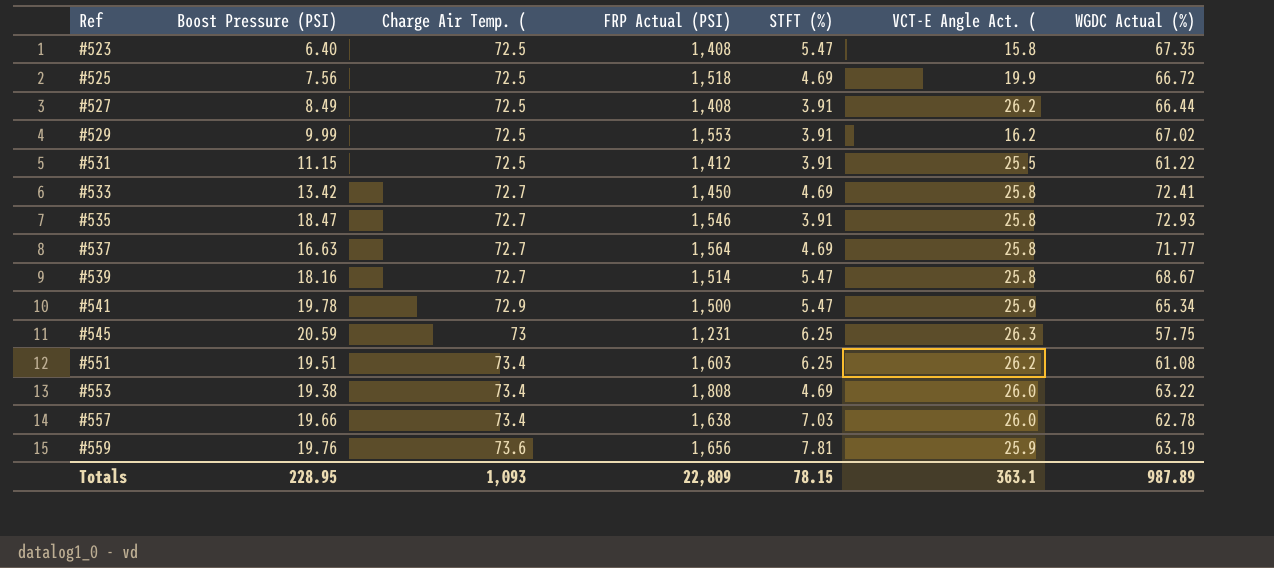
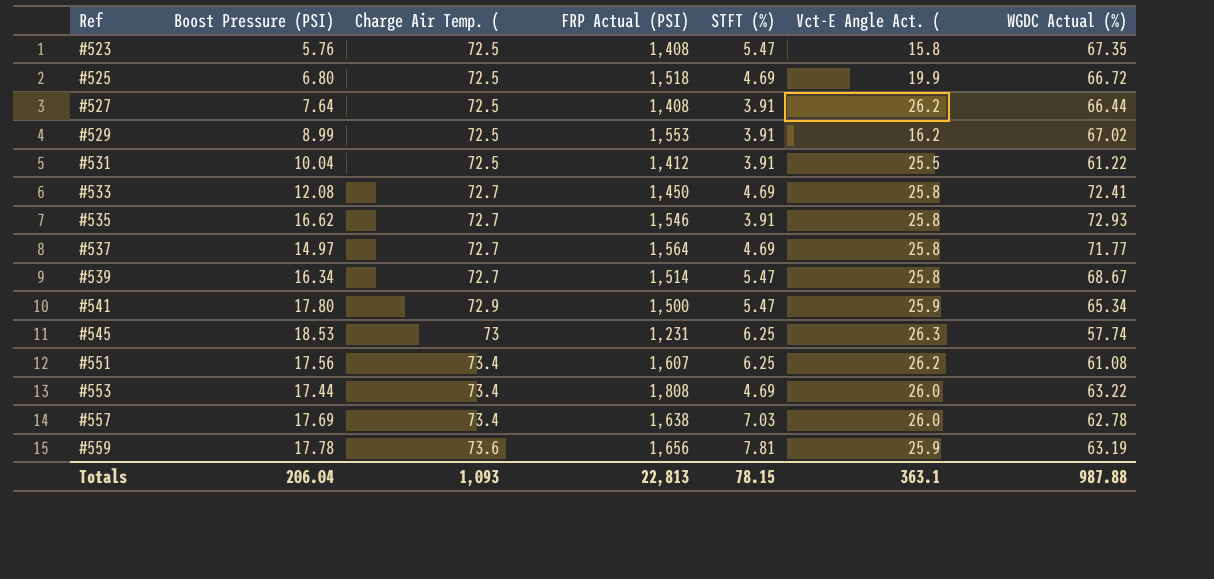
column name: VCT-E Angle Act. ( -> Vct-E Angle Act. (
#523 | Boost Pressure (PSI): 6.40 -> 5.76
#525 | Boost Pressure (PSI): 7.56 -> 6.80
#527 | Boost Pressure (PSI): 8.49 -> 7.64
#529 | Boost Pressure (PSI): 9.99 -> 8.99
#531 | Boost Pressure (PSI): 11.15 -> 10.04
#533 | Boost Pressure (PSI): 13.42 -> 12.08
#535 | Boost Pressure (PSI): 18.47 -> 16.62
#537 | Boost Pressure (PSI): 16.63 -> 14.97
#539 | Boost Pressure (PSI): 18.16 -> 16.34
#541 | Boost Pressure (PSI): 19.78 -> 17.80
#545 | Boost Pressure (PSI): 20.59 -> 18.53
#545 | WGDC Actual (%): 57.75 -> 57.74
#551 | Boost Pressure (PSI): 19.51 -> 17.56
#551 | FRP Actual (PSI): 1,603 -> 1,607
#553 | Boost Pressure (PSI): 19.38 -> 17.44
#557 | Boost Pressure (PSI): 19.66 -> 17.69
#559 | Boost Pressure (PSI): 19.76 -> 17.78
Totals | Boost Pressure (PSI): 228.95 -> 206.04
Totals | FRP Actual (PSI): 22,809 -> 22,813
Totals | WGDC Actual (%): 987.89 -> 987.88

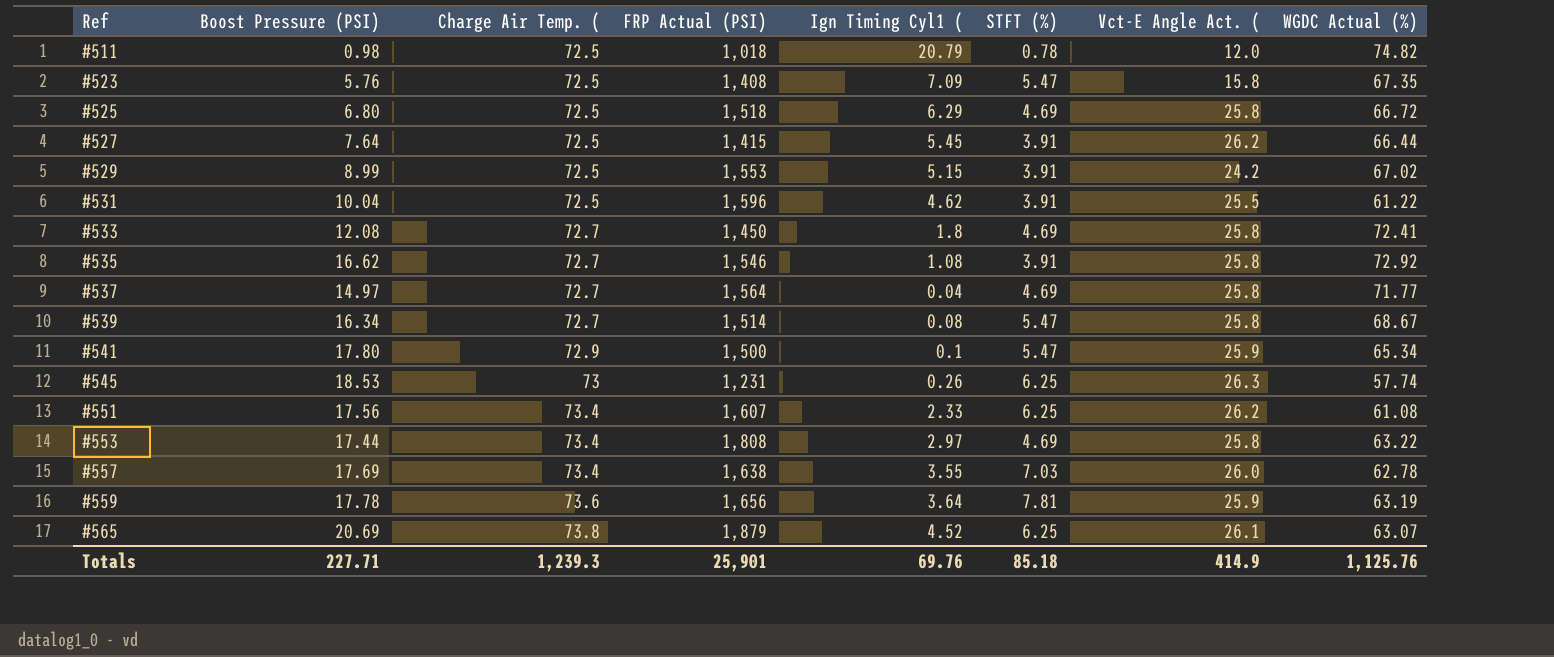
column Ign Timing Cyl1 ( | position: none -> 5
row #511: none -> 0.98 | 72.5 | 1,018 | 20.79 | 0.78 | 12.0 | 74.82
#525 | Vct-E Angle Act. (: 19.9 -> 25.8
#527 | FRP Actual (PSI): 1,408 -> 1,415
#529 | Vct-E Angle Act. (: 16.2 -> 24.2
#531 | FRP Actual (PSI): 1,412 -> 1,596
#535 | WGDC Actual (%): 72.93 -> 72.92
#553 | Vct-E Angle Act. (: 26.0 -> 25.8
row #565: none -> 20.69 | 73.8 | 1,879 | 4.52 | 6.25 | 26.1 | 63.07
Totals | Boost Pressure (PSI): 206.04 -> 227.71
Totals | Charge Air Temp. (: 1,093 -> 1,239.3
Totals | FRP Actual (PSI): 22,813 -> 25,901
Totals | STFT (%): 78.15 -> 85.18
Totals | Vct-E Angle Act. (: 363.1 -> 414.9
Totals | WGDC Actual (%): 987.88 -> 1,125.76

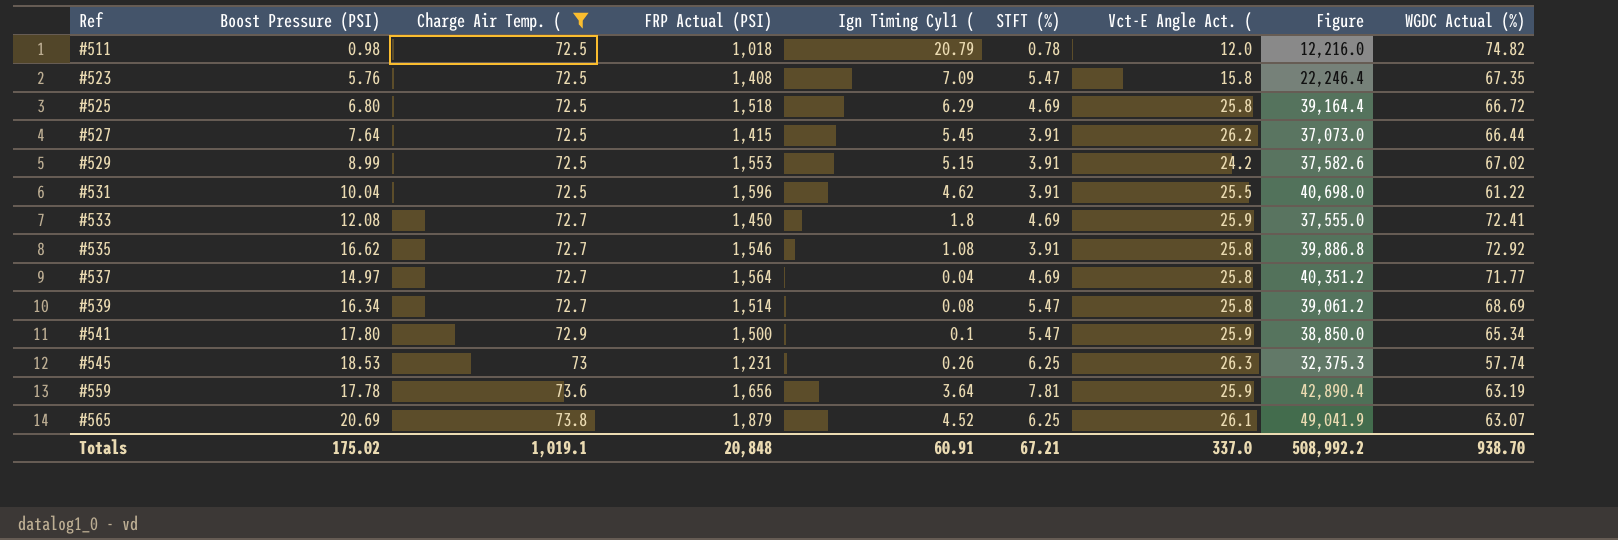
filter: none -> Charge Air Temp. ( != 73.4
column Figure | formula: none -> [FRP Actual (PSI)] * [Vct-E Angle Act. (]
#533 | Vct-E Angle Act. (: 25.8 -> 25.9
#539 | WGDC Actual (%): 68.67 -> 68.69
Totals | Boost Pressure (PSI): 227.71 -> 175.02
Totals | Charge Air Temp. (: 1,239.3 -> 1,019.1
Totals | FRP Actual (PSI): 25,901 -> 20,848
Totals | Ign Timing Cyl1 (: 69.76 -> 60.91
Totals | STFT (%): 85.18 -> 67.21
Totals | Vct-E Angle Act. (: 414.9 -> 337.0
Totals | WGDC Actual (%): 1,125.76 -> 938.70

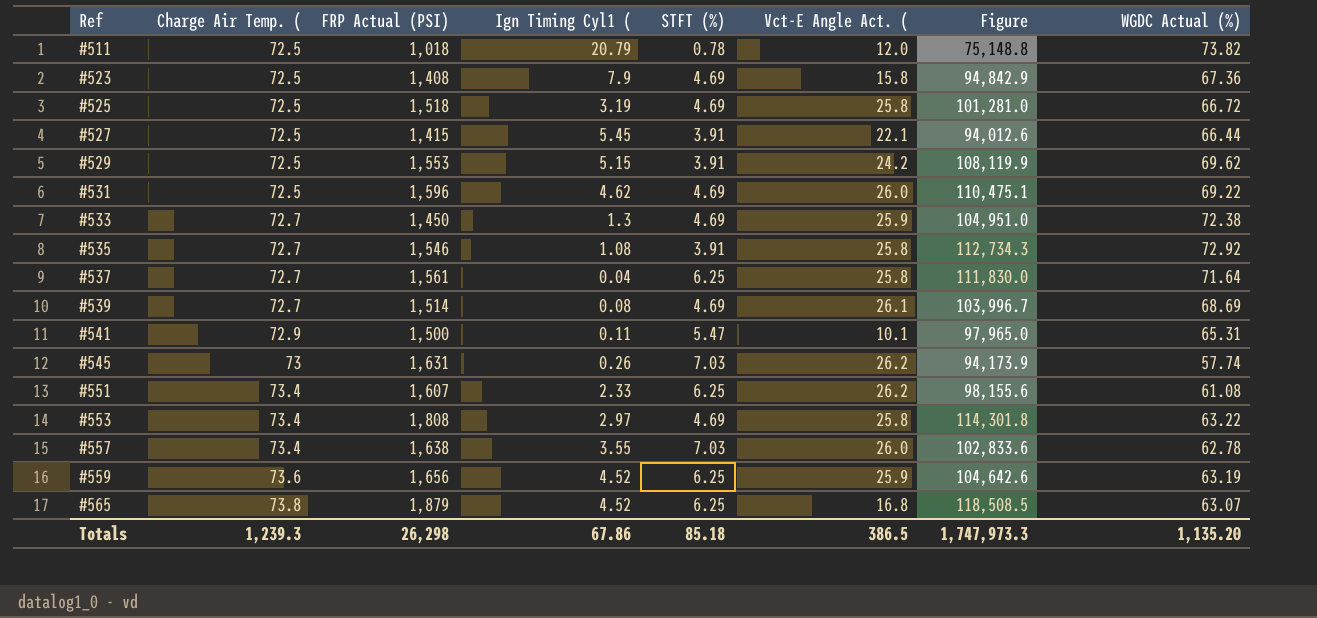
filter: Charge Air Temp. ( != 73.4 -> none
column Boost Pressure (PSI) | position: 2 -> none
column Figure | formula: [FRP Actual (PSI)] * [Vct-E Angle Act. (] -> [FRP Actual (PSI)] * [WGDC Actual (%)]
#511 | WGDC Actual (%): 74.82 -> 73.82
#523 | Ign Timing Cyl1 (: 7.09 -> 7.9
#523 | STFT (%): 5.47 -> 4.69
#523 | WGDC Actual (%): 67.35 -> 67.36
#525 | Ign Timing Cyl1 (: 6.29 -> 3.19
#527 | Vct-E Angle Act. (: 26.2 -> 22.1
#529 | WGDC Actual (%): 67.02 -> 69.62
#531 | STFT (%): 3.91 -> 4.69
#531 | Vct-E Angle Act. (: 25.5 -> 26.0
#531 | WGDC Actual (%): 61.22 -> 69.22
#533 | Ign Timing Cyl1 (: 1.8 -> 1.3
#533 | WGDC Actual (%): 72.41 -> 72.38
#537 | FRP Actual (PSI): 1,564 -> 1,561
#537 | STFT (%): 4.69 -> 6.25
#537 | WGDC Actual (%): 71.77 -> 71.64
#539 | STFT (%): 5.47 -> 4.69
#539 | Vct-E Angle Act. (: 25.8 -> 26.1
#541 | Ign Timing Cyl1 (: 0.1 -> 0.11
#541 | Vct-E Angle Act. (: 25.9 -> 10.1
#541 | WGDC Actual (%): 65.34 -> 65.31
#545 | FRP Actual (PSI): 1,231 -> 1,631
#545 | STFT (%): 6.25 -> 7.03
#545 | Vct-E Angle Act. (: 26.3 -> 26.2
#559 | Ign Timing Cyl1 (: 3.64 -> 4.52
#559 | STFT (%): 7.81 -> 6.25
#565 | Vct-E Angle Act. (: 26.1 -> 16.8
Totals | Charge Air Temp. (: 1,019.1 -> 1,239.3
Totals | FRP Actual (PSI): 20,848 -> 26,298
Totals | Ign Timing Cyl1 (: 60.91 -> 67.86
Totals | STFT (%): 67.21 -> 85.18
Totals | Vct-E Angle Act. (: 337.0 -> 386.5
Totals | Figure: 508,992.2 -> 1,747,973.3
Totals | WGDC Actual (%): 938.70 -> 1,135.20

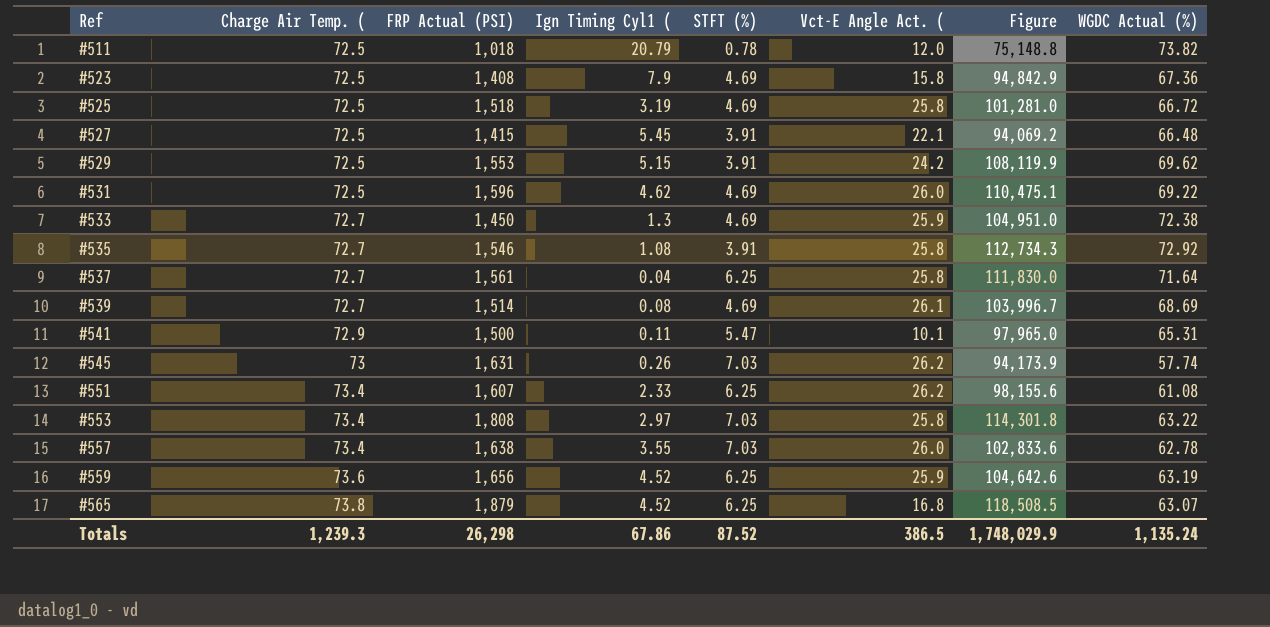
#527 | Figure: 94,012.6 -> 94,069.2
#527 | WGDC Actual (%): 66.44 -> 66.48
#553 | STFT (%): 4.69 -> 7.03
Totals | STFT (%): 85.18 -> 87.52
Totals | Figure: 1,747,973.3 -> 1,748,029.9
Totals | WGDC Actual (%): 1,135.20 -> 1,135.24

